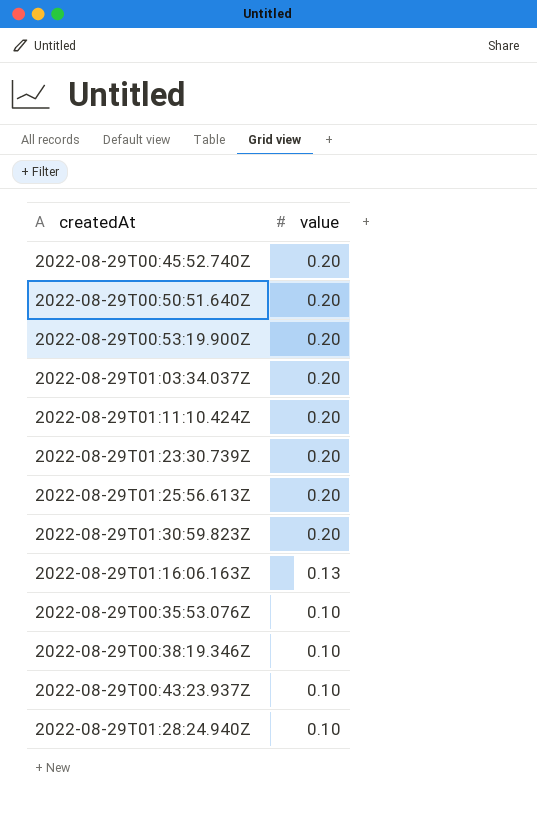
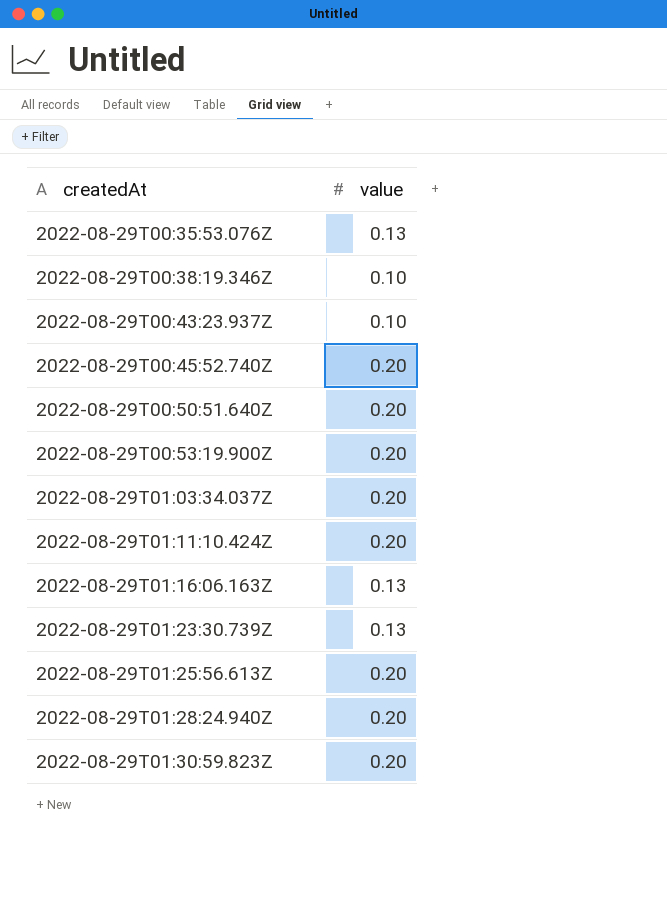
row order: value descending -> createdAt ascending
2022-08-29T00:35:53.076Z | value: 0.10 -> 0.13
2022-08-29T01:23:30.739Z | value: 0.20 -> 0.13
2022-08-29T01:28:24.940Z | value: 0.10 -> 0.20

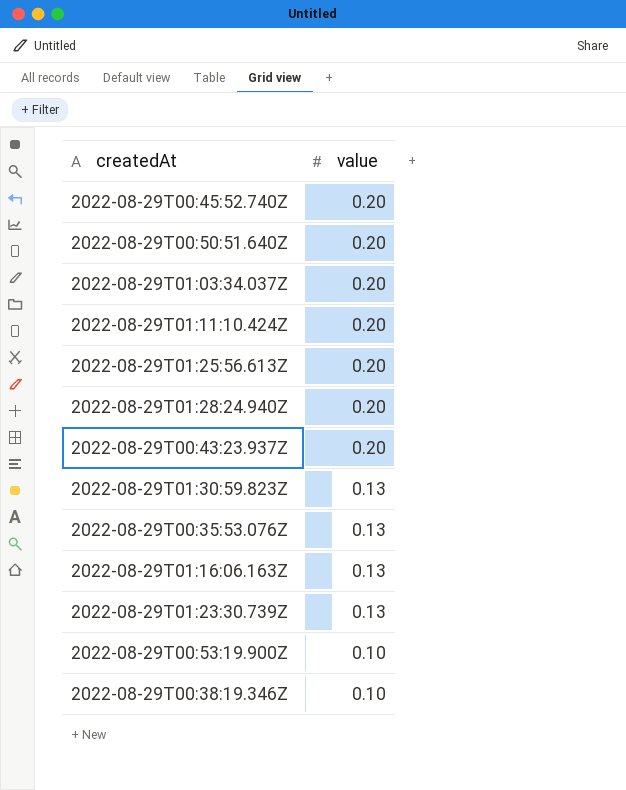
row order: createdAt ascending -> value descending
2022-08-29T00:43:23.937Z | value: 0.10 -> 0.20
2022-08-29T01:30:59.823Z | value: 0.20 -> 0.13
2022-08-29T00:53:19.900Z | value: 0.20 -> 0.10

